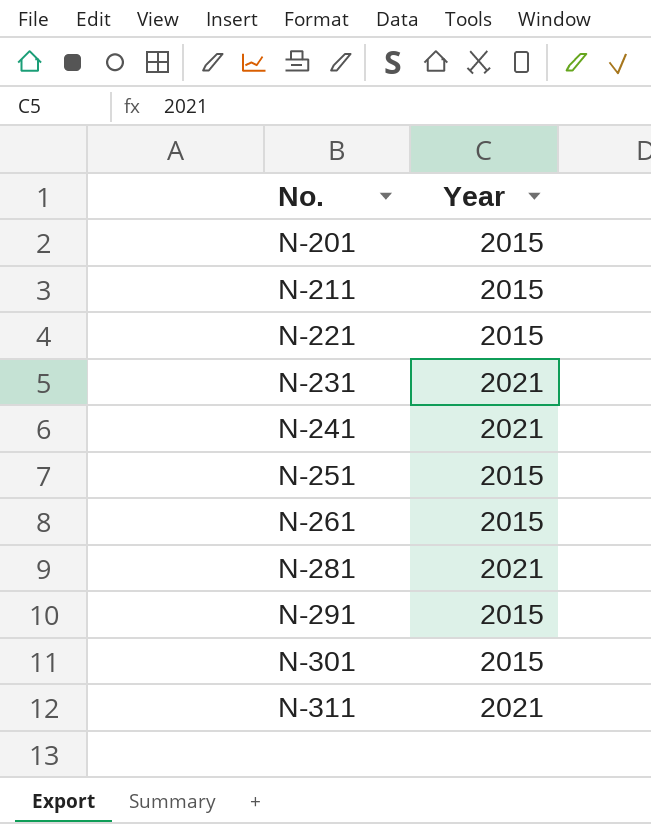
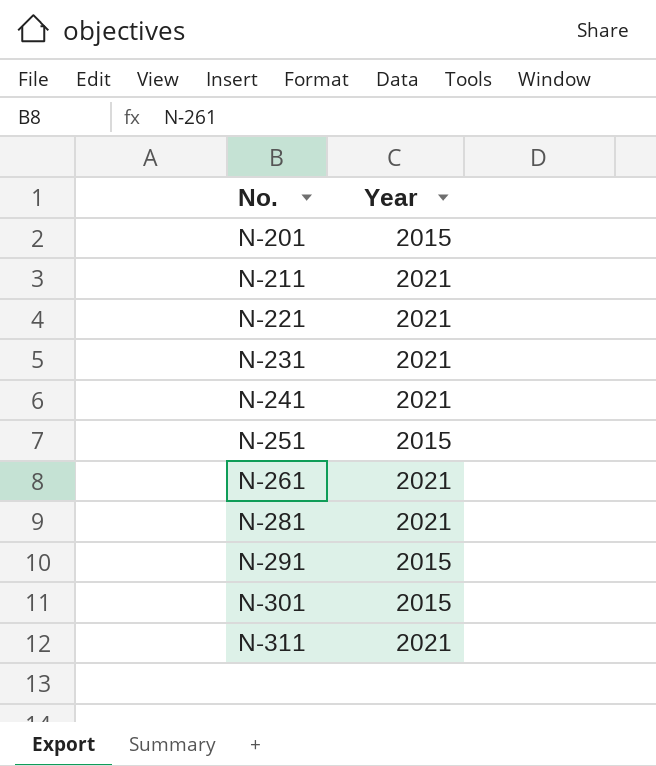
N-211 | Year: 2015 -> 2021
N-221 | Year: 2015 -> 2021
N-261 | Year: 2015 -> 2021

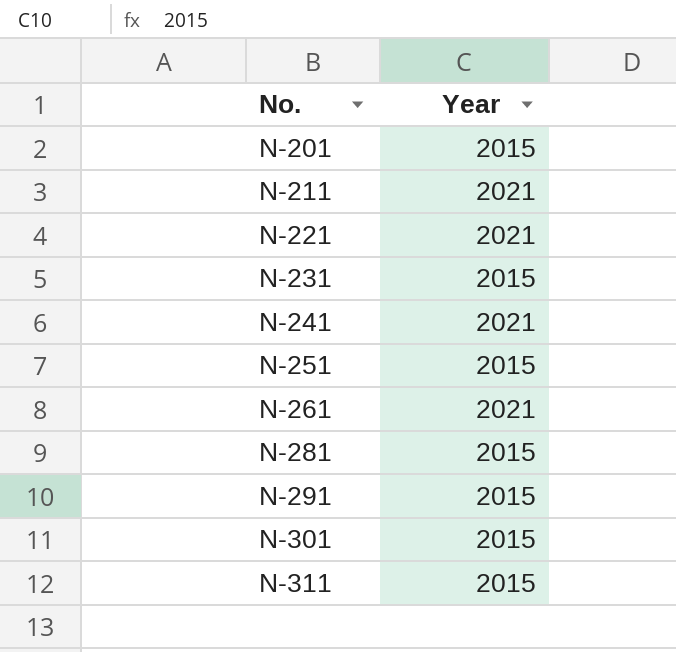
N-231 | Year: 2021 -> 2015
N-281 | Year: 2021 -> 2015
N-311 | Year: 2021 -> 2015

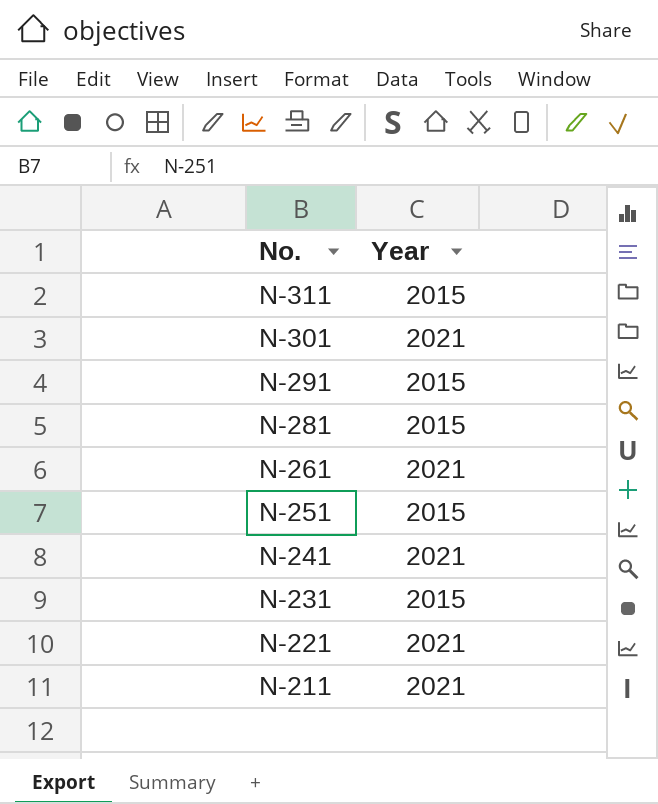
row order: No. ascending -> No. descending
row N-201: 2015 -> none
N-301 | Year: 2015 -> 2021

